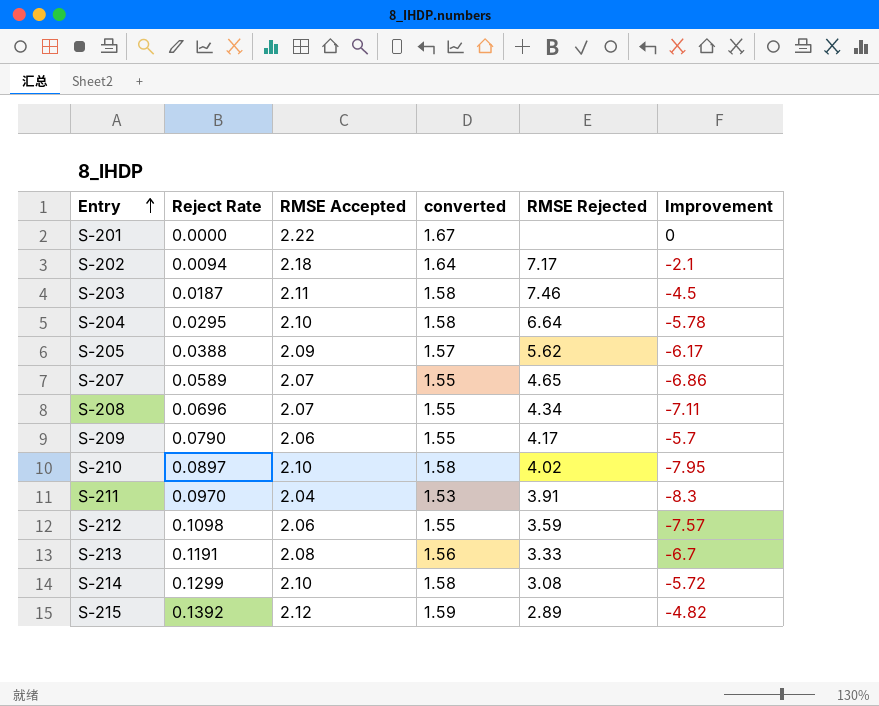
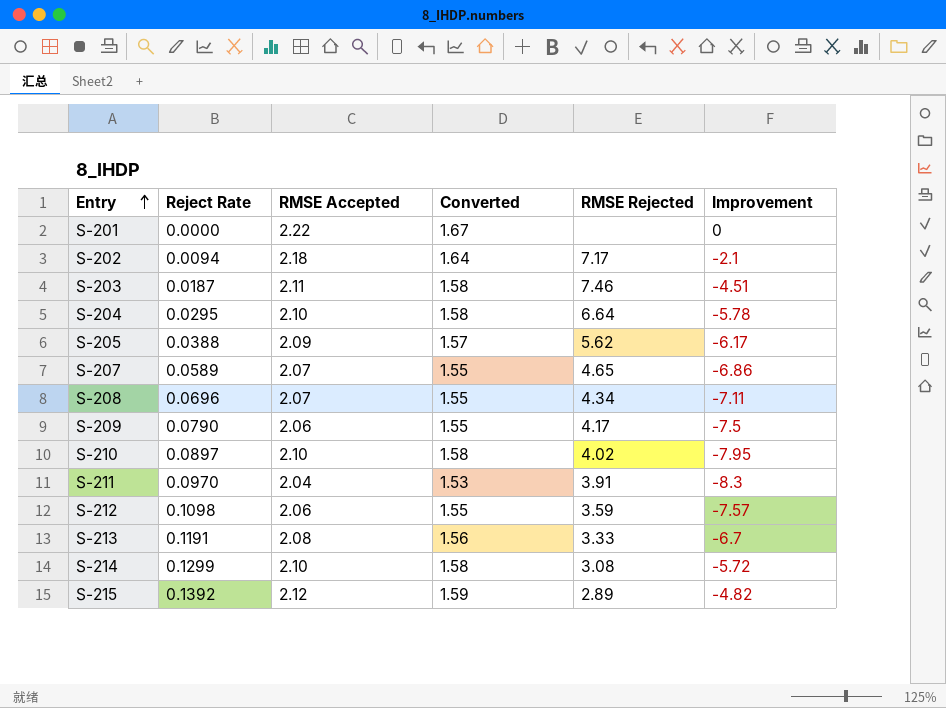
column name: converted -> Converted
S-203 | Improvement: -4.5 -> -4.51
S-209 | Improvement: -5.7 -> -7.5

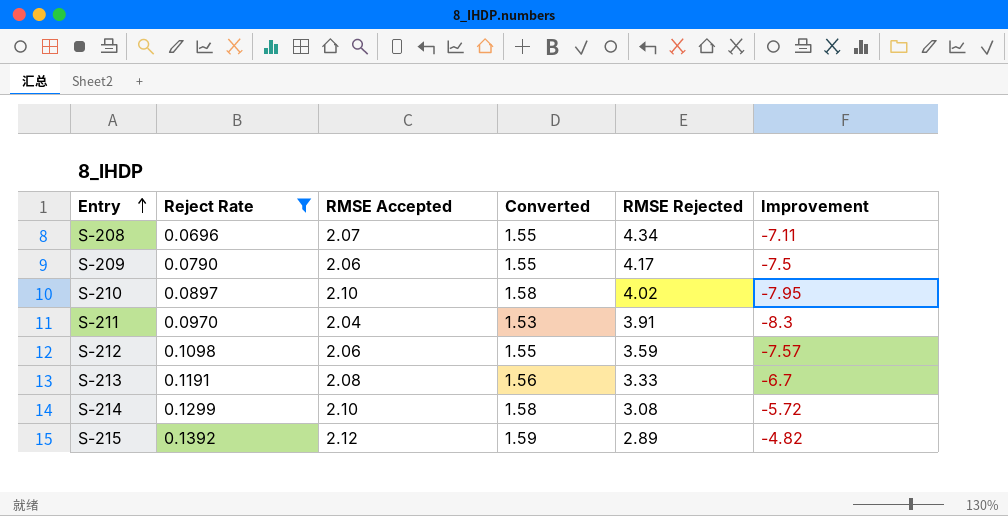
filter: none -> Reject Rate >= 0.0696

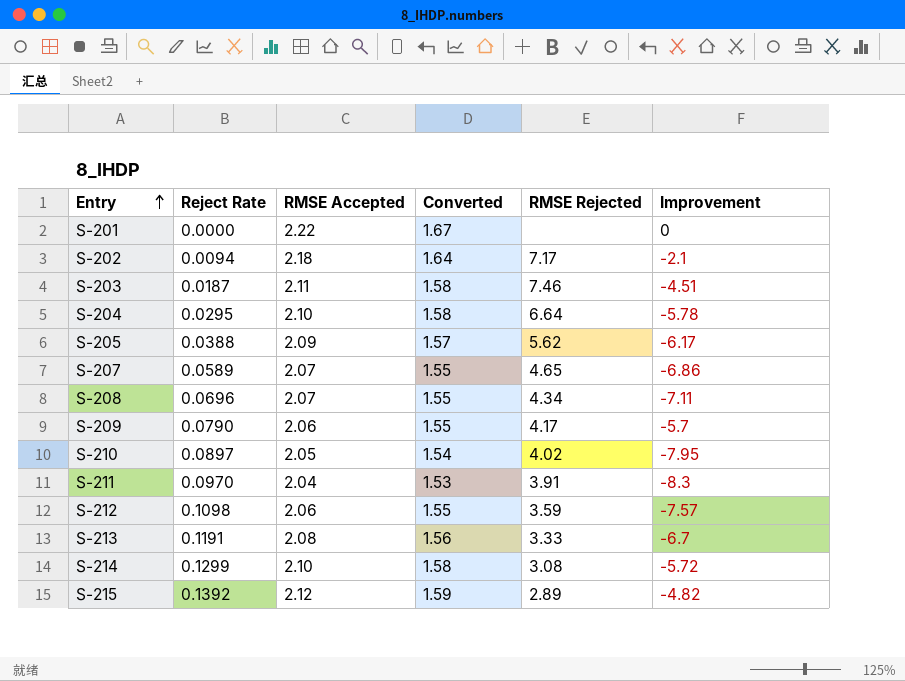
filter: Reject Rate >= 0.0696 -> none
S-209 | Improvement: -7.5 -> -5.7
S-210 | RMSE Accepted: 2.10 -> 2.05
S-210 | Converted: 1.58 -> 1.54

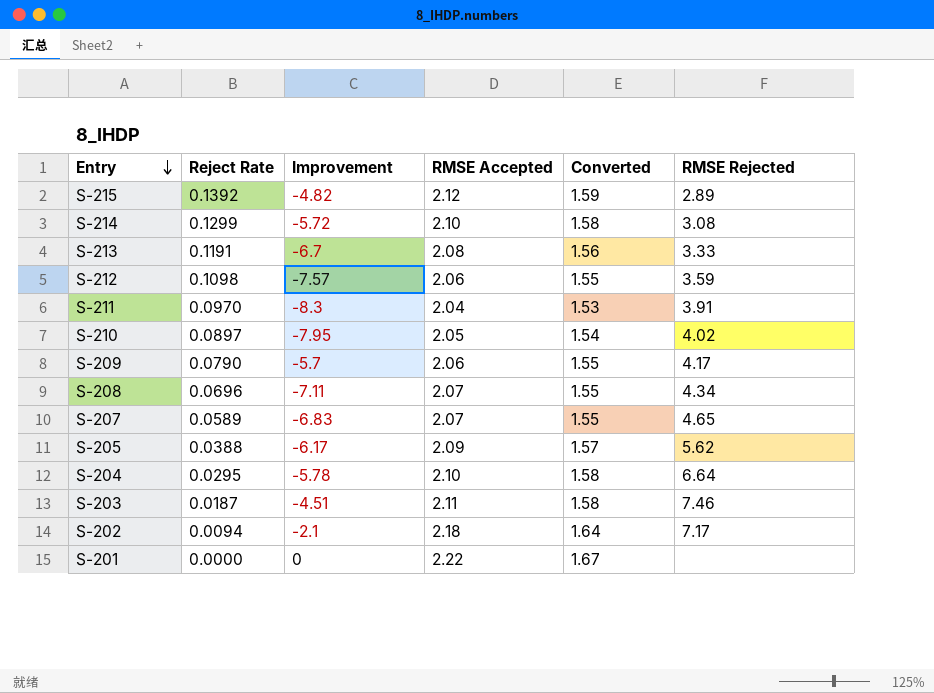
row order: Entry ascending -> Entry descending
column Improvement | position: 6 -> 3
S-207 | Improvement: -6.86 -> -6.83

